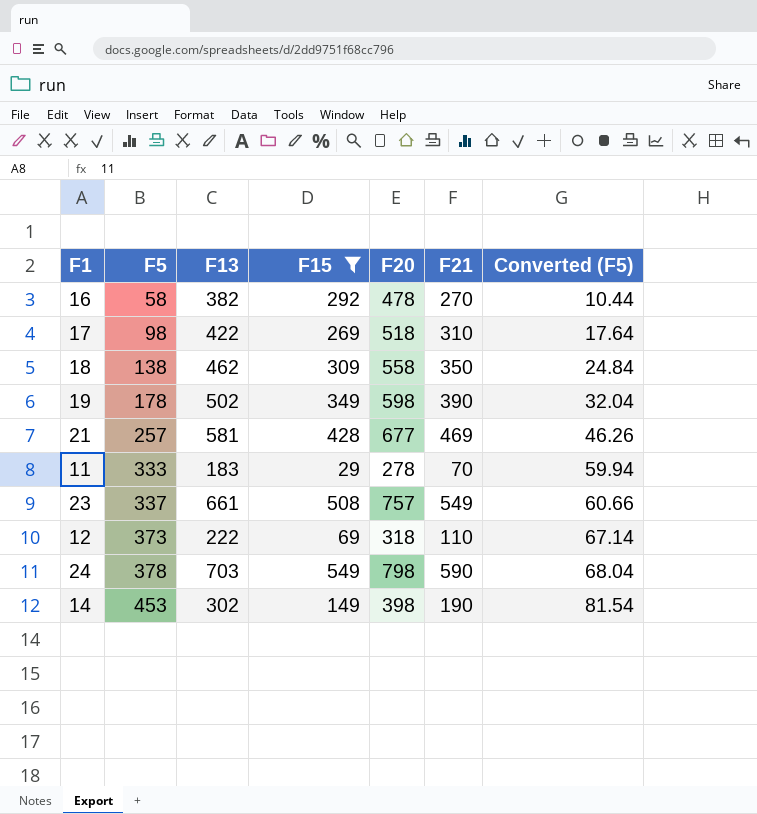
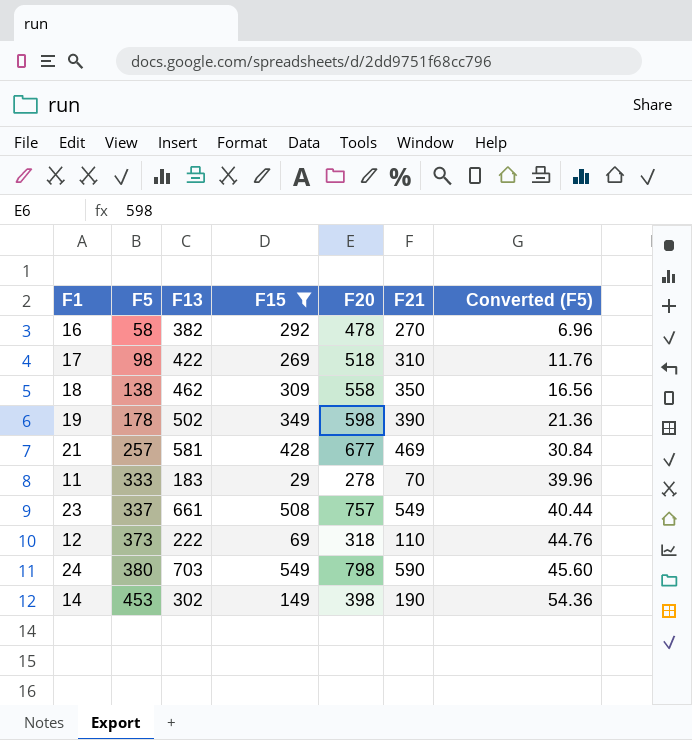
column Converted (F5) | formula: [F5] * 0.18 -> [F5] * 0.12
24 | F5: 378 -> 380

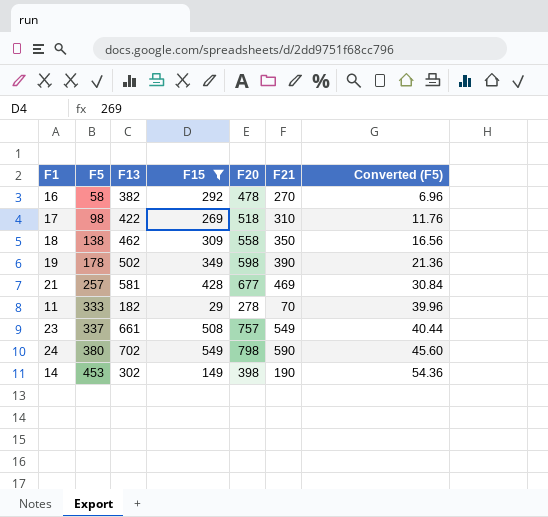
row 12: 373 | 222 | 69 | 318 | 110 | 44.76 -> none
11 | F13: 183 -> 182
24 | F13: 703 -> 702

